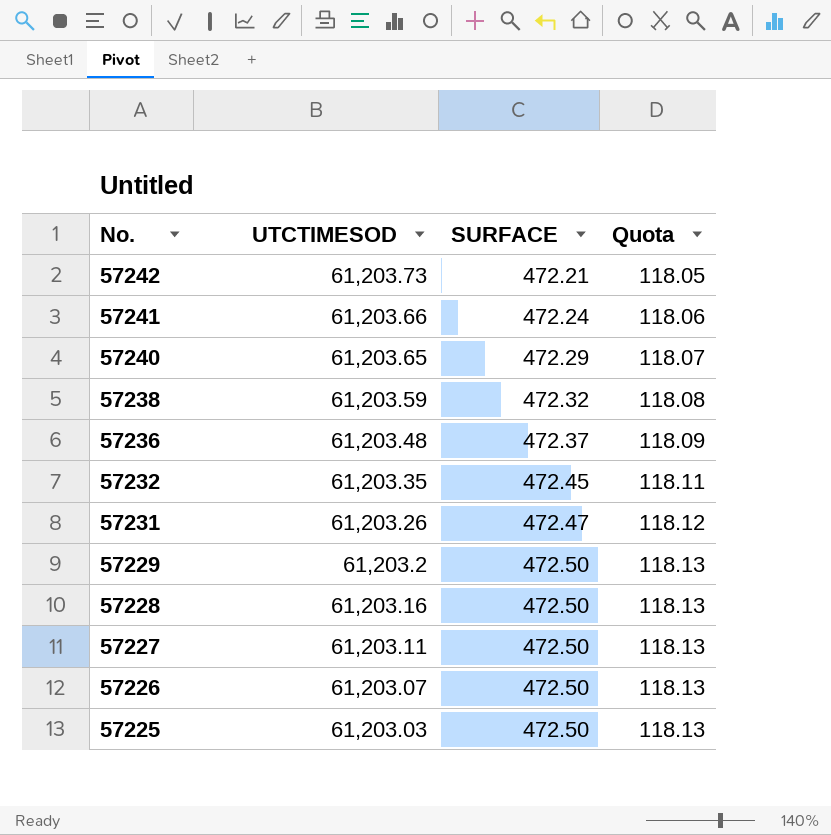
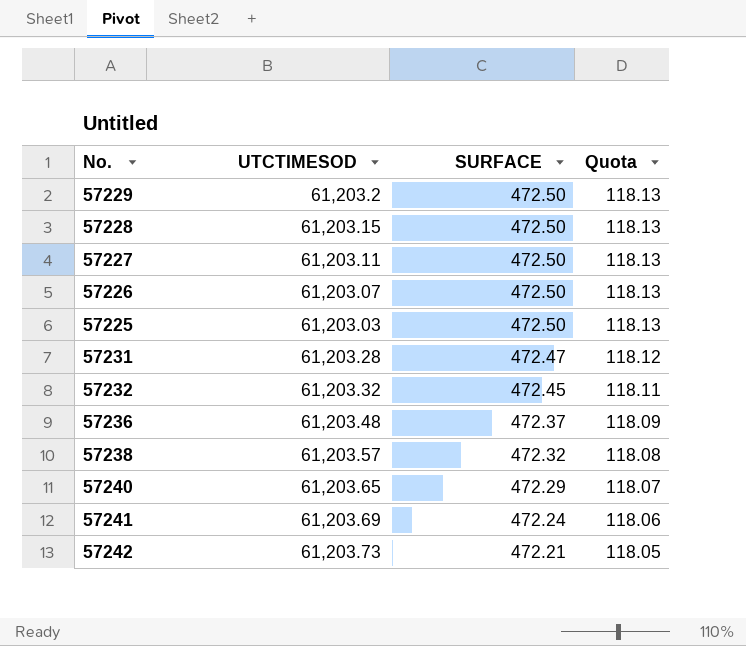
row order: No. descending -> SURFACE descending
57228 | UTCTIMESOD: 61,203.16 -> 61,203.15
57231 | UTCTIMESOD: 61,203.26 -> 61,203.28
57232 | UTCTIMESOD: 61,203.35 -> 61,203.32
57238 | UTCTIMESOD: 61,203.59 -> 61,203.57
57241 | UTCTIMESOD: 61,203.66 -> 61,203.69

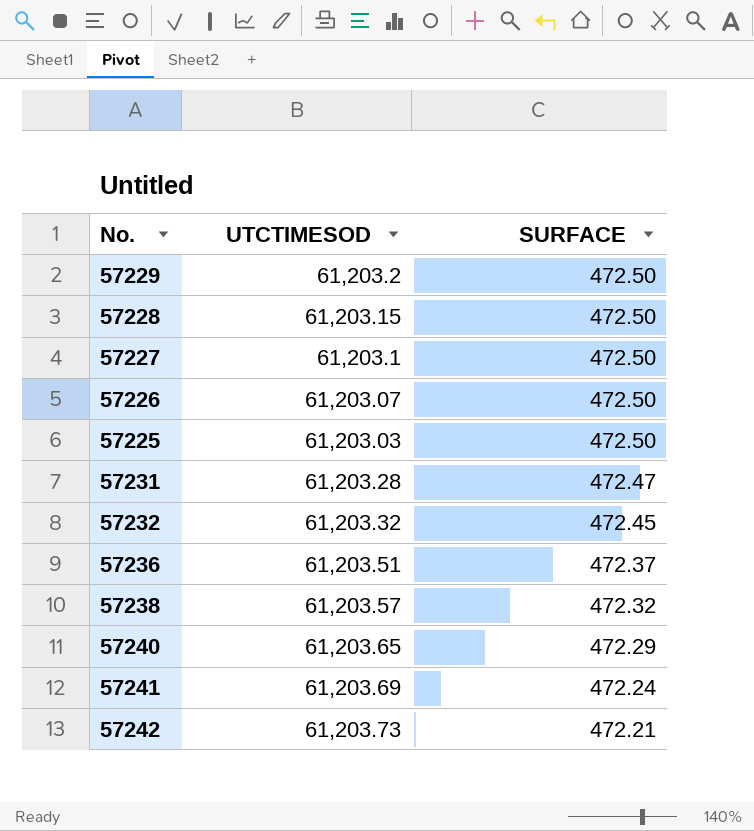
column Quota | formula: [SURFACE] * 0.25 -> none
57227 | UTCTIMESOD: 61,203.11 -> 61,203.1
57236 | UTCTIMESOD: 61,203.48 -> 61,203.51

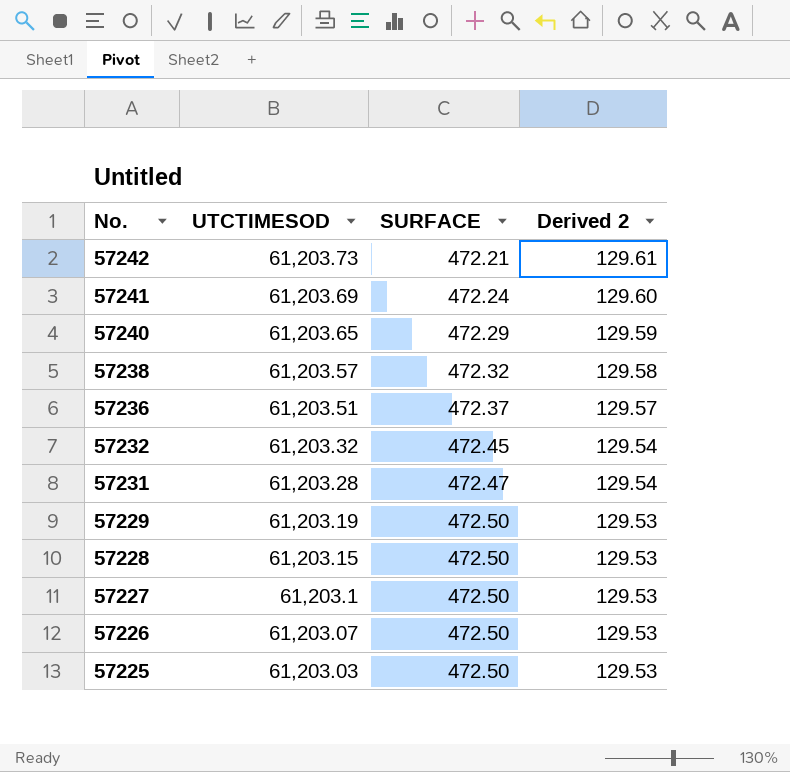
row order: SURFACE descending -> No. descending
column Derived 2 | formula: none -> [UTCTIMESOD] / [SURFACE]
57229 | UTCTIMESOD: 61,203.2 -> 61,203.19

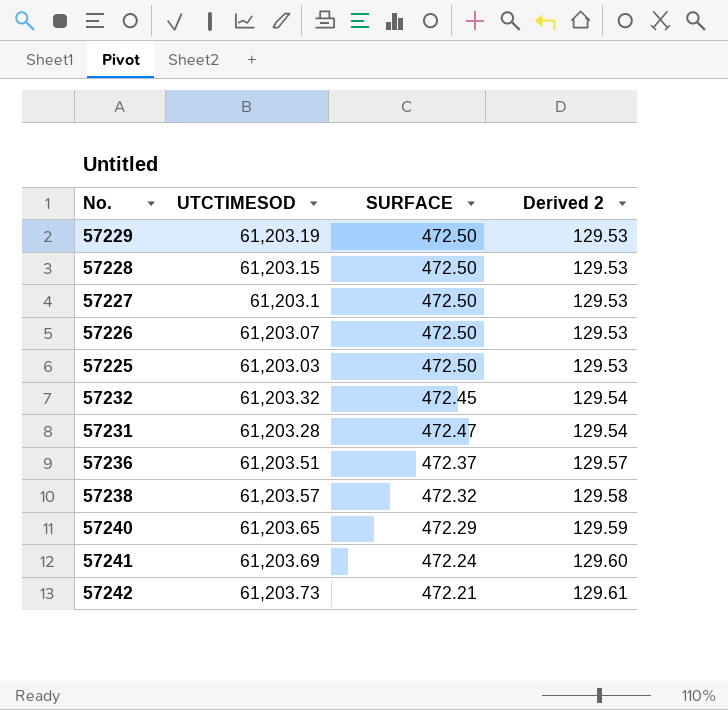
row order: No. descending -> Derived 2 ascending

